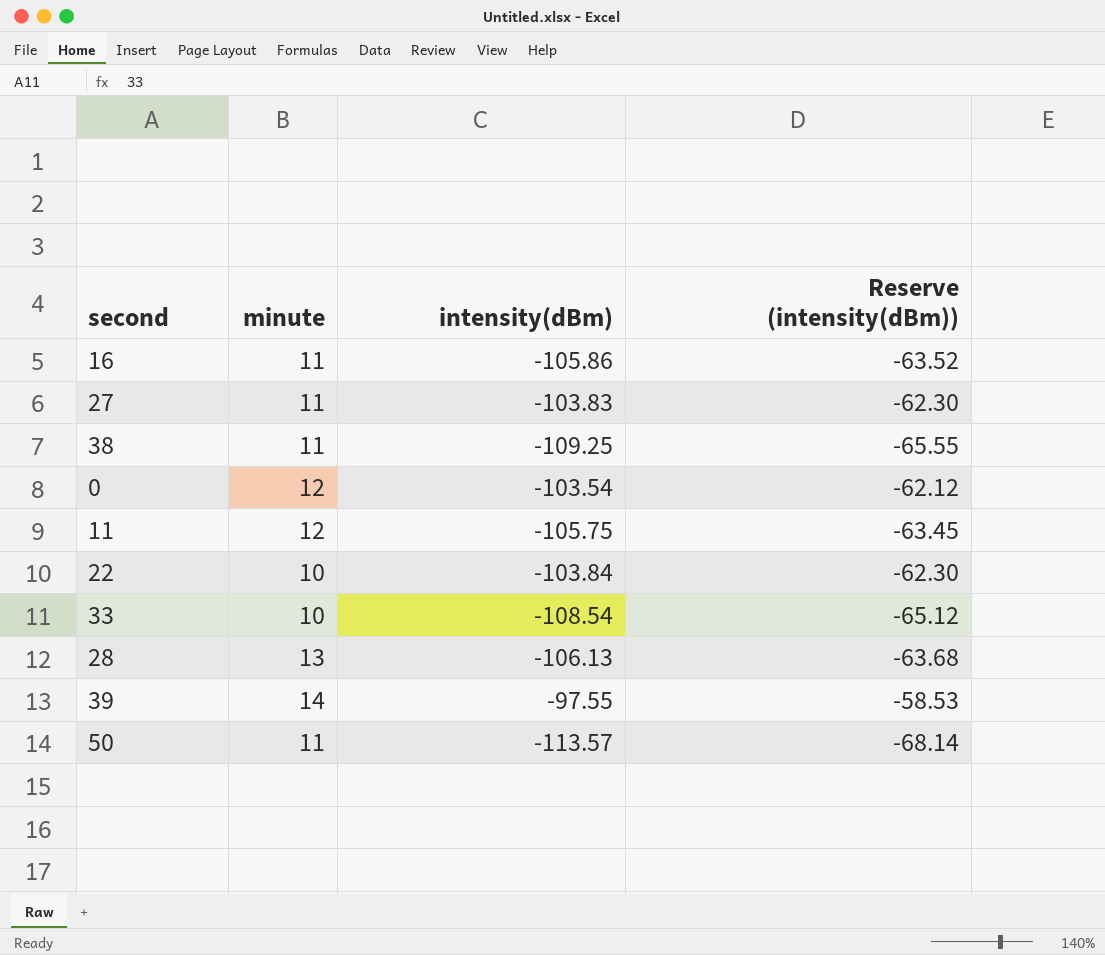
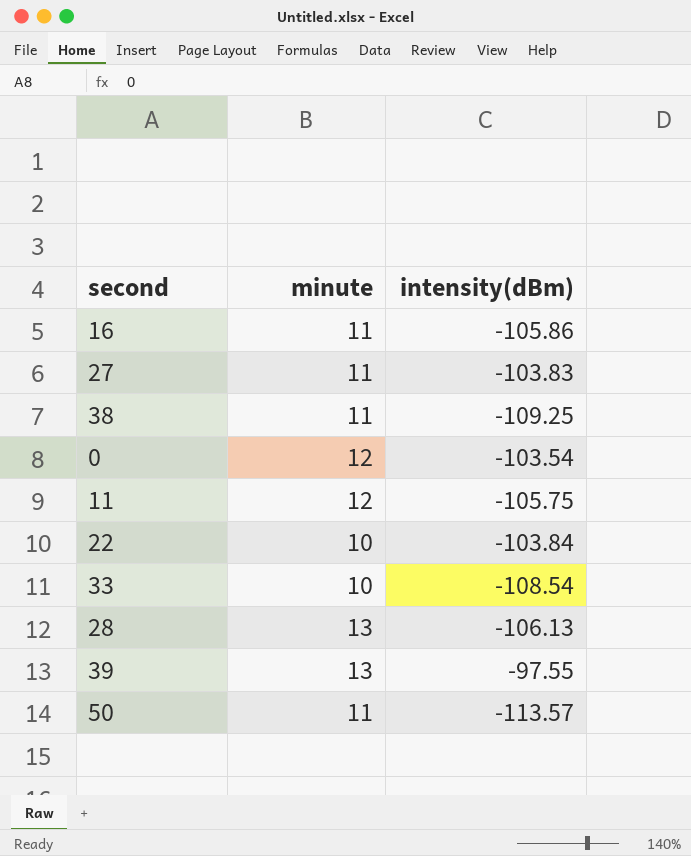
column Reserve (intensity(dBm)) | formula: [intensity(dBm)] * 0.6 -> none
39 | minute: 14 -> 13

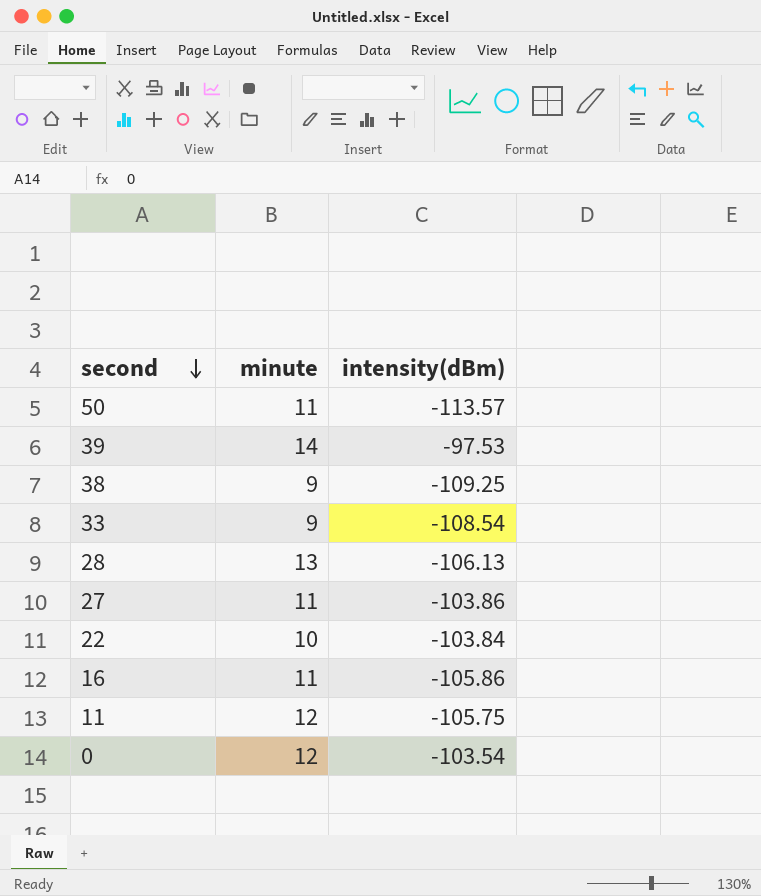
row order: none -> second descending
39 | minute: 13 -> 14
39 | intensity(dBm): -97.55 -> -97.53
38 | minute: 11 -> 9
33 | minute: 10 -> 9
27 | intensity(dBm): -103.83 -> -103.86

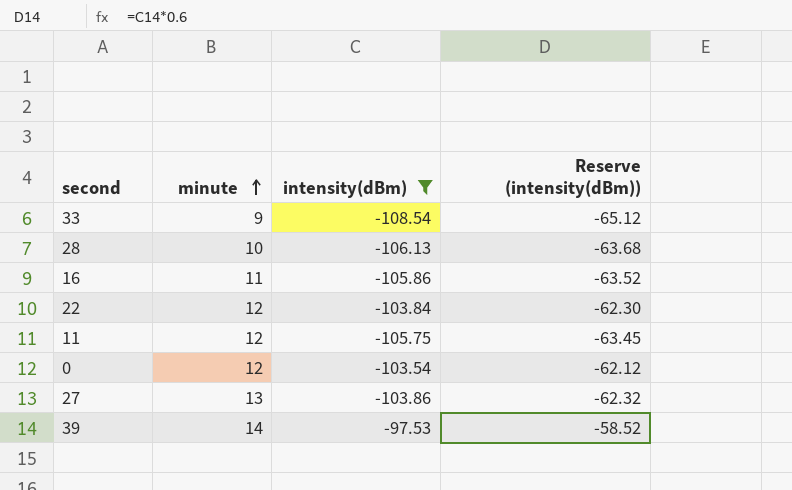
filter: none -> intensity(dBm) >= -108.54
row order: second descending -> minute ascending
column Reserve (intensity(dBm)) | formula: none -> [intensity(dBm)] * 0.6
28 | minute: 13 -> 10
22 | minute: 10 -> 12
27 | minute: 11 -> 13

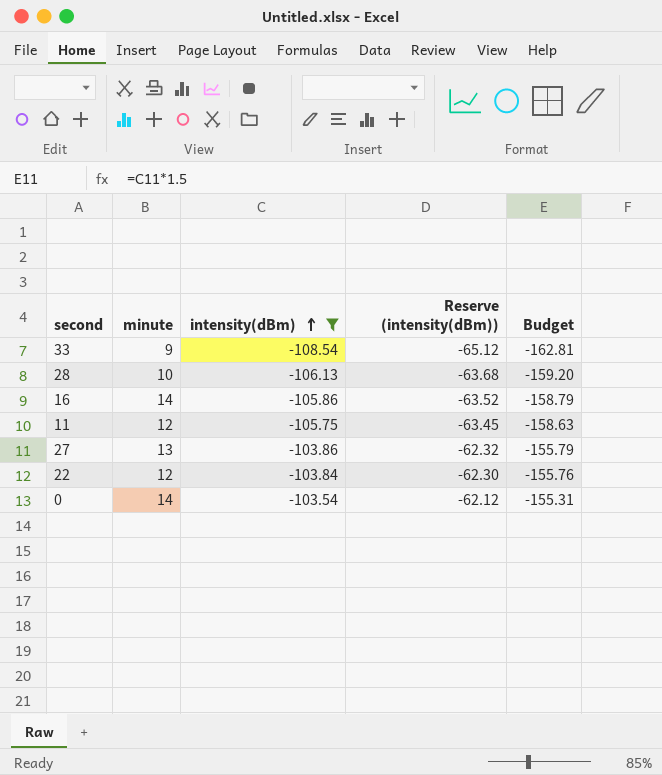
row order: minute ascending -> intensity(dBm) ascending
column Budget | formula: none -> [intensity(dBm)] * 1.5
row 39: 14 | -97.53 | -58.52 -> none
16 | minute: 11 -> 14
0 | minute: 12 -> 14

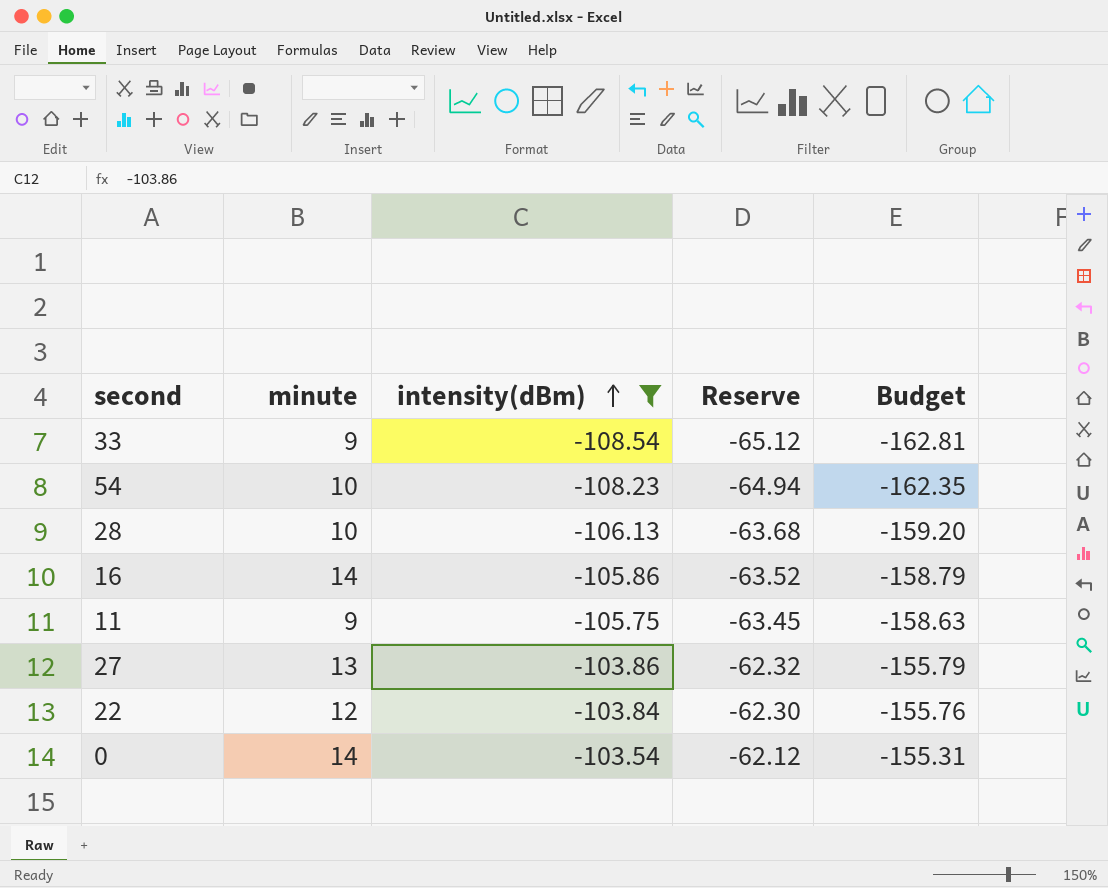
column name: Reserve (intensity(dBm)) -> Reserve
row 54: none -> 10 | -108.23 | -64.94 | -162.35
11 | minute: 12 -> 9

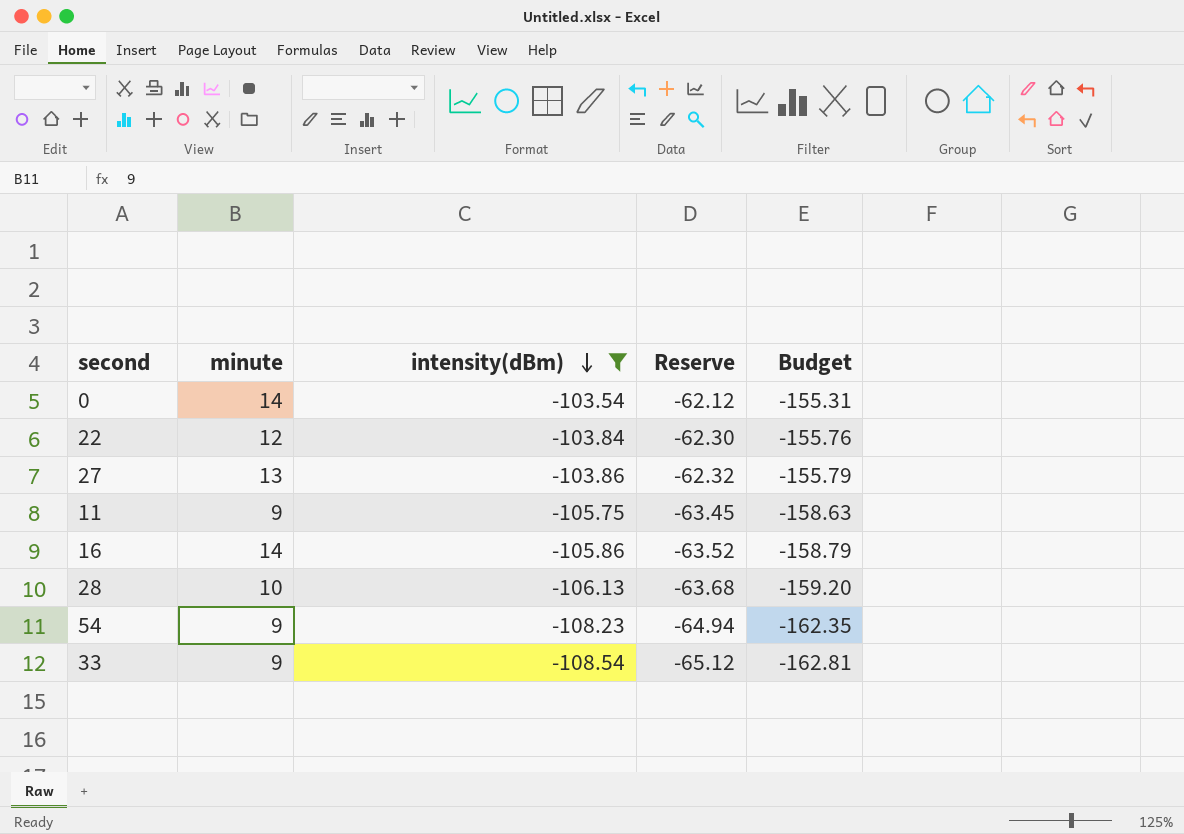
row order: intensity(dBm) ascending -> intensity(dBm) descending
54 | minute: 10 -> 9

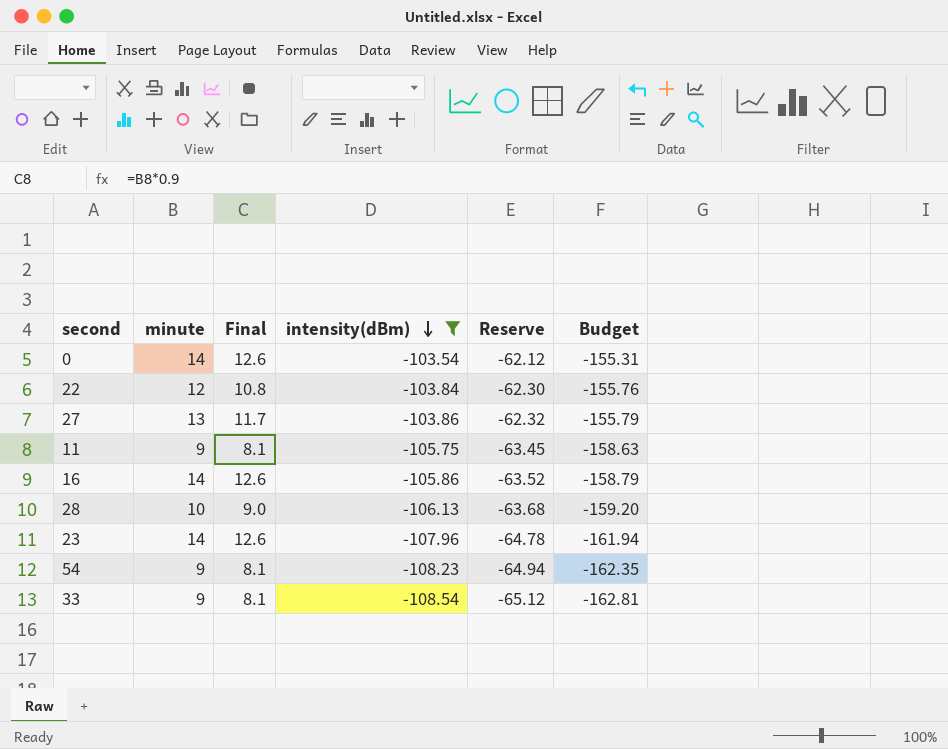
column Final | formula: none -> [minute] * 0.9
row 23: none -> 14 | 12.6 | -107.96 | -64.78 | -161.94

